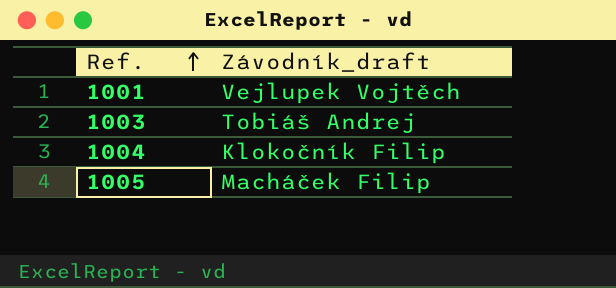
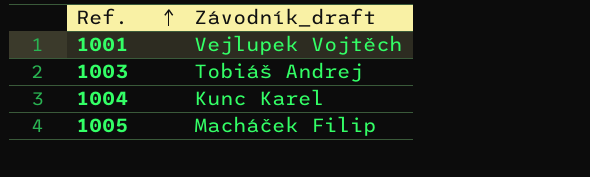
1004 | Závodník_draft: Klokočník Filip -> Kunc Karel

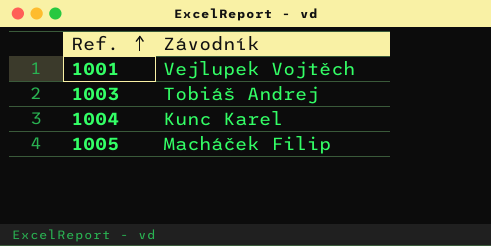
column name: Závodník_draft -> Závodník

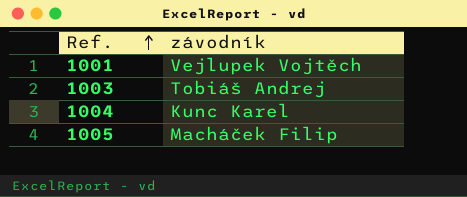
column name: Závodník -> závodník

